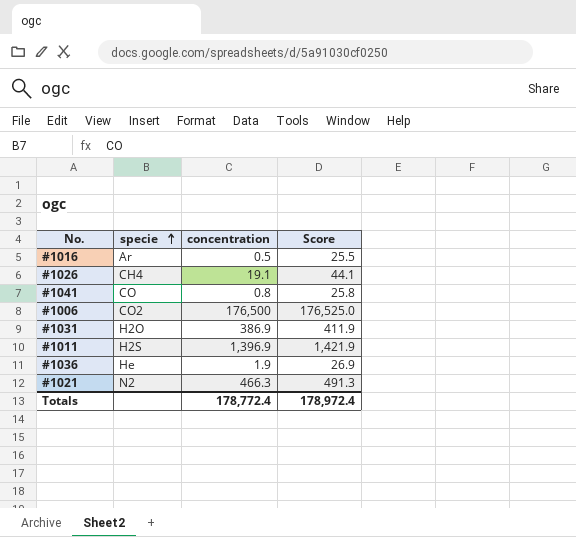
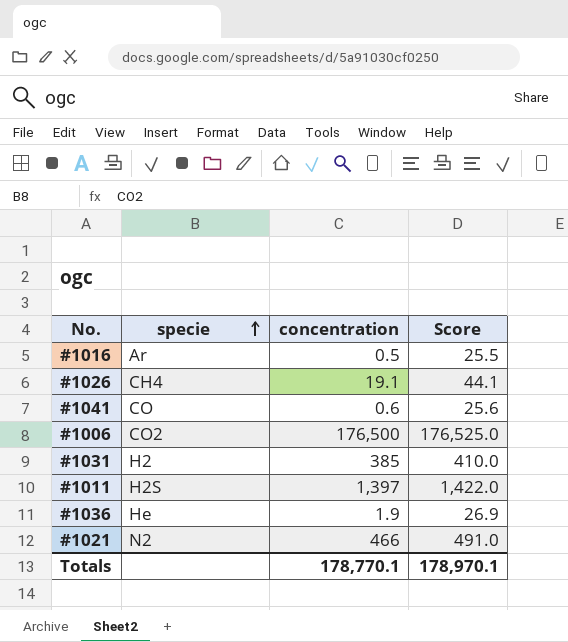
#1041 | concentration: 0.8 -> 0.6
#1041 | Score: 25.8 -> 25.6
#1031 | specie: H2O -> H2
#1031 | concentration: 386.9 -> 385
#1031 | Score: 411.9 -> 410.0
#1011 | concentration: 1,396.9 -> 1,397
#1011 | Score: 1,421.9 -> 1,422.0
#1021 | concentration: 466.3 -> 466
#1021 | Score: 491.3 -> 491.0
Totals | concentration: 178,772.4 -> 178,770.1
Totals | Score: 178,972.4 -> 178,970.1

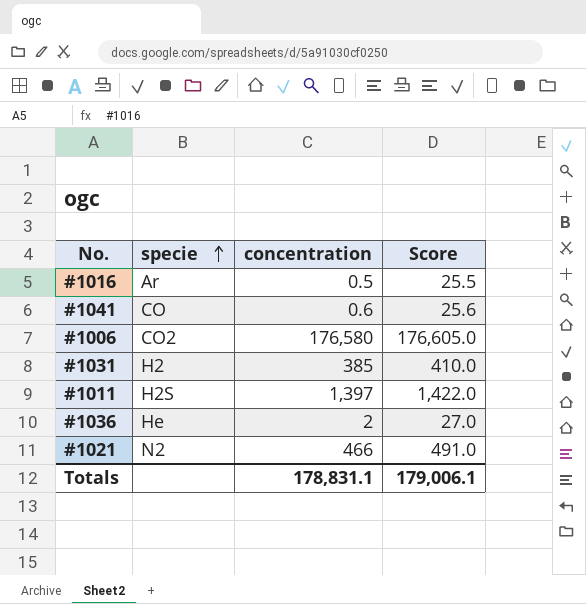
row #1026: CH4 | 19.1 | 44.1 -> none
#1006 | concentration: 176,500 -> 176,580
#1006 | Score: 176,525.0 -> 176,605.0
#1036 | concentration: 1.9 -> 2
#1036 | Score: 26.9 -> 27.0
Totals | concentration: 178,770.1 -> 178,831.1
Totals | Score: 178,970.1 -> 179,006.1

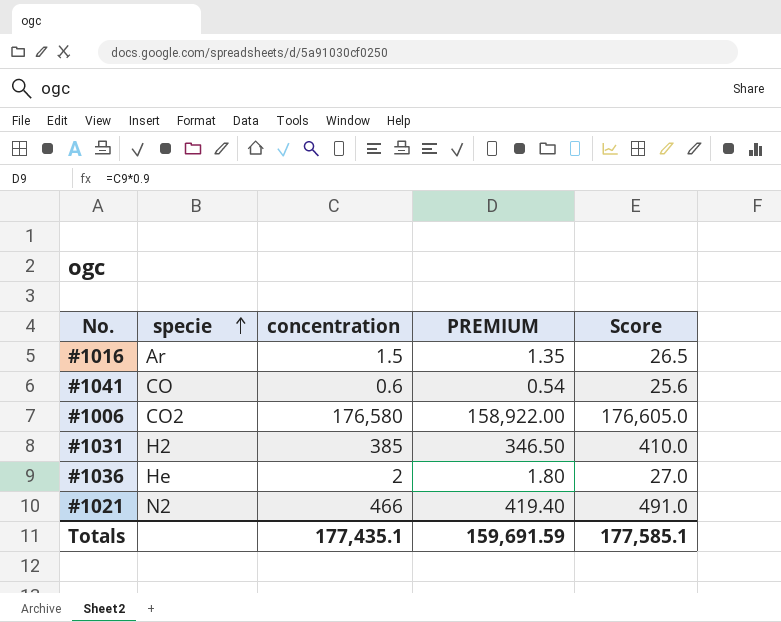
column PREMIUM | formula: none -> [concentration] * 0.9
row #1011: H2S | 1,397 | 1,422.0 -> none
#1016 | concentration: 0.5 -> 1.5
#1016 | Score: 25.5 -> 26.5
Totals | concentration: 178,831.1 -> 177,435.1
Totals | Score: 179,006.1 -> 177,585.1

